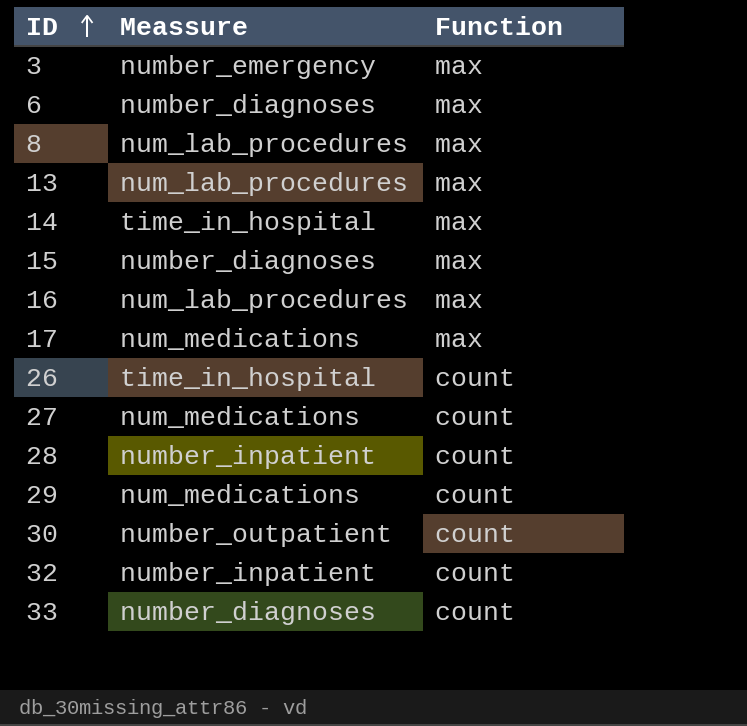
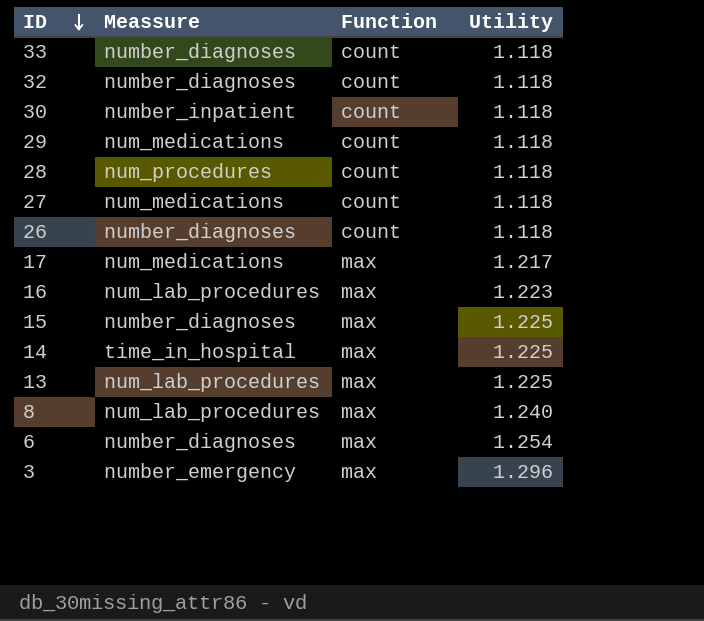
row order: ID ascending -> ID descending
column Utility | position: none -> 4
32 | Meassure: number_inpatient -> number_diagnoses
30 | Meassure: number_outpatient -> number_inpatient
28 | Meassure: number_inpatient -> num_procedures
26 | Meassure: time_in_hospital -> number_diagnoses

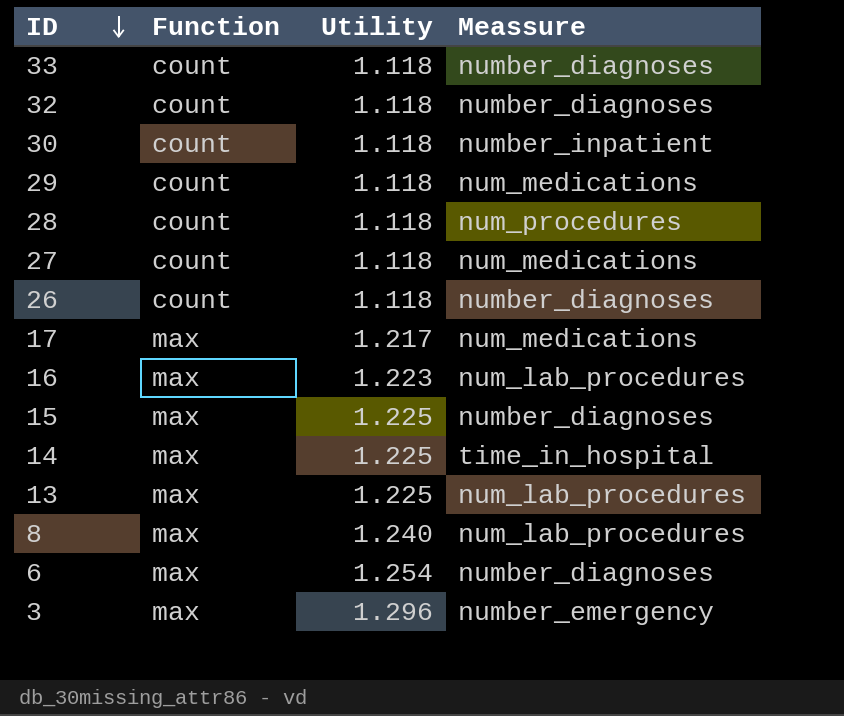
column Meassure | position: 2 -> 4

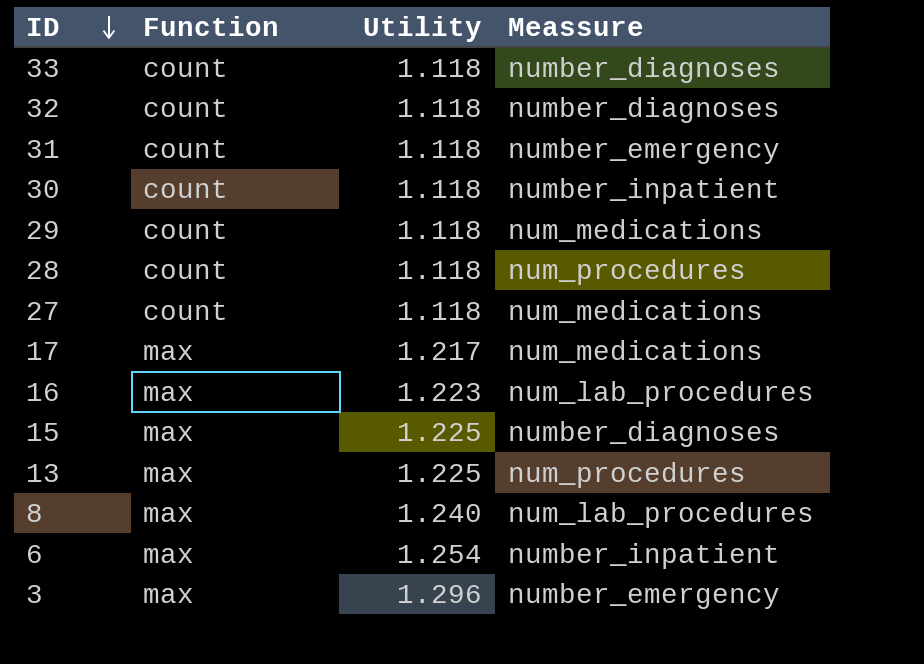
row 26: count | 1.118 | number_diagnoses -> none
row 14: max | 1.225 | time_in_hospital -> none
row 31: none -> count | 1.118 | number_emergency
13 | Meassure: num_lab_procedures -> num_procedures
6 | Meassure: number_diagnoses -> number_inpatient

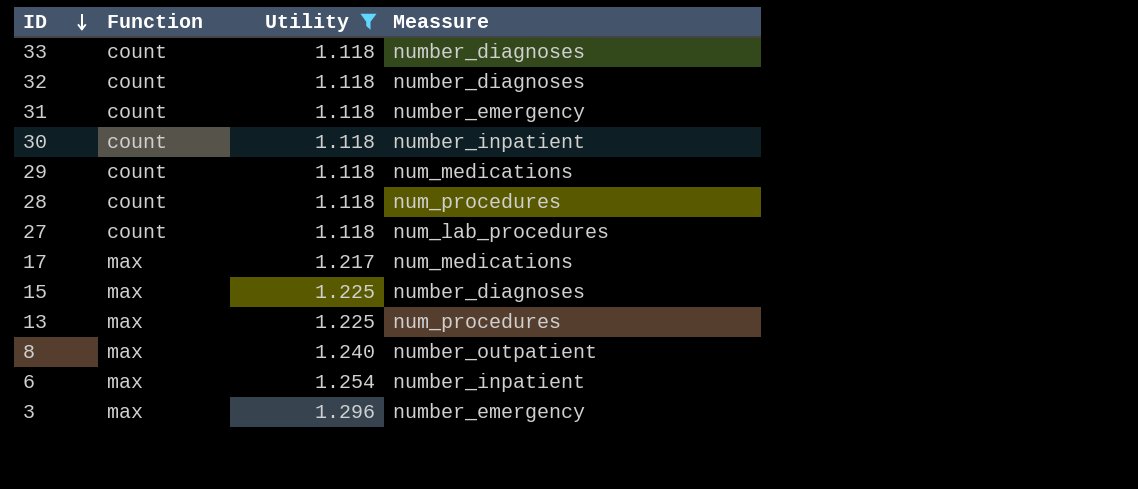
filter: none -> Utility != 1.223
27 | Meassure: num_medications -> num_lab_procedures
8 | Meassure: num_lab_procedures -> number_outpatient

